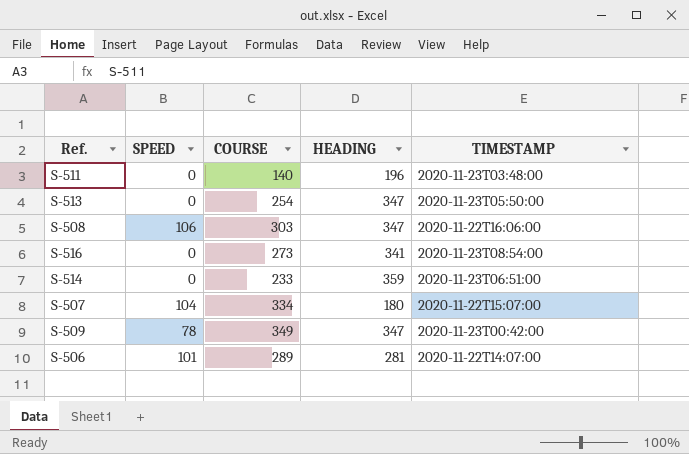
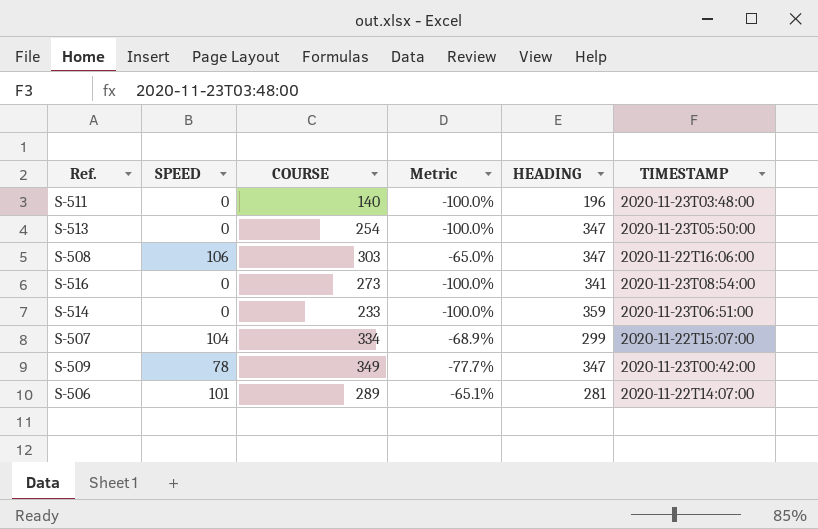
column Metric | formula: none -> ([SPEED] - [COURSE]) / [COURSE]
S-507 | HEADING: 180 -> 299

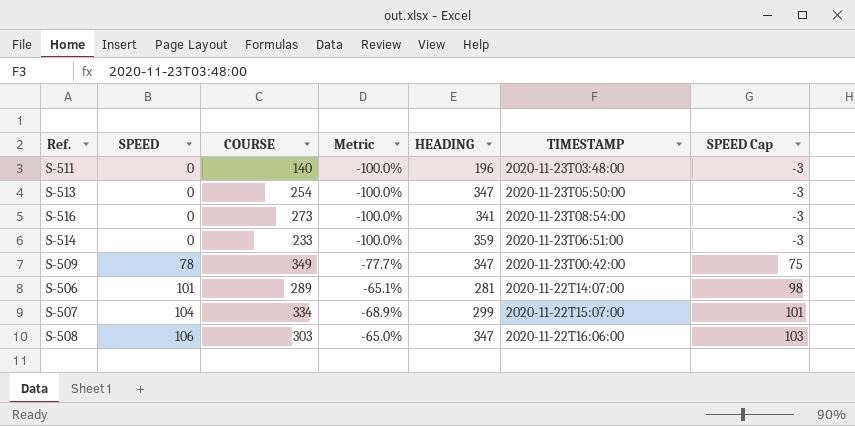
row order: none -> SPEED ascending
column SPEED Cap | formula: none -> [SPEED] - 3

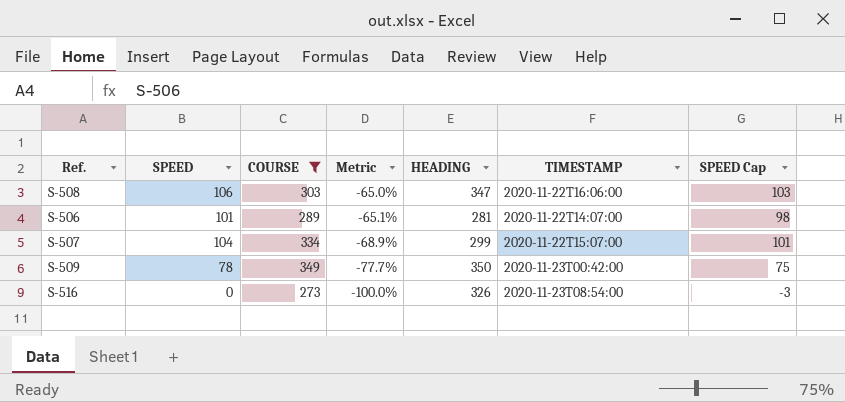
filter: none -> COURSE >= 273
row order: SPEED ascending -> Metric descending
S-509 | HEADING: 347 -> 350
S-516 | HEADING: 341 -> 326

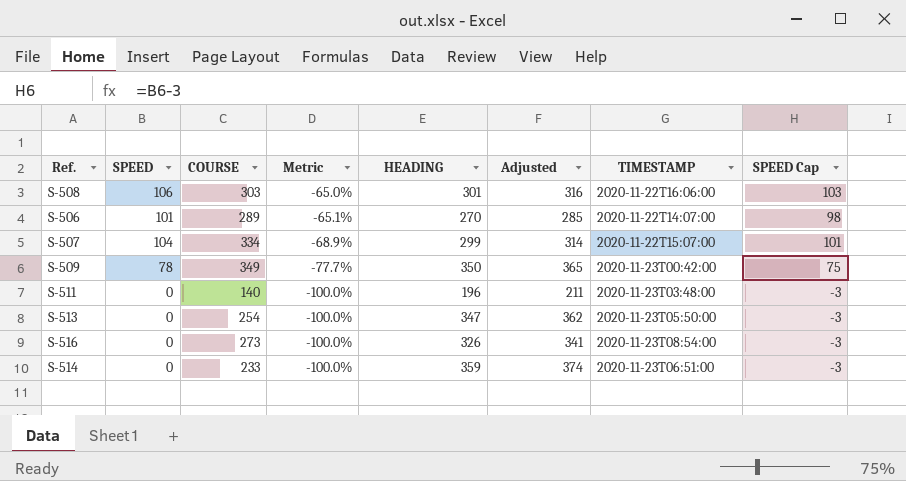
filter: COURSE >= 273 -> none
column Adjusted | formula: none -> [HEADING] + 15
S-508 | HEADING: 347 -> 301
S-506 | HEADING: 281 -> 270

